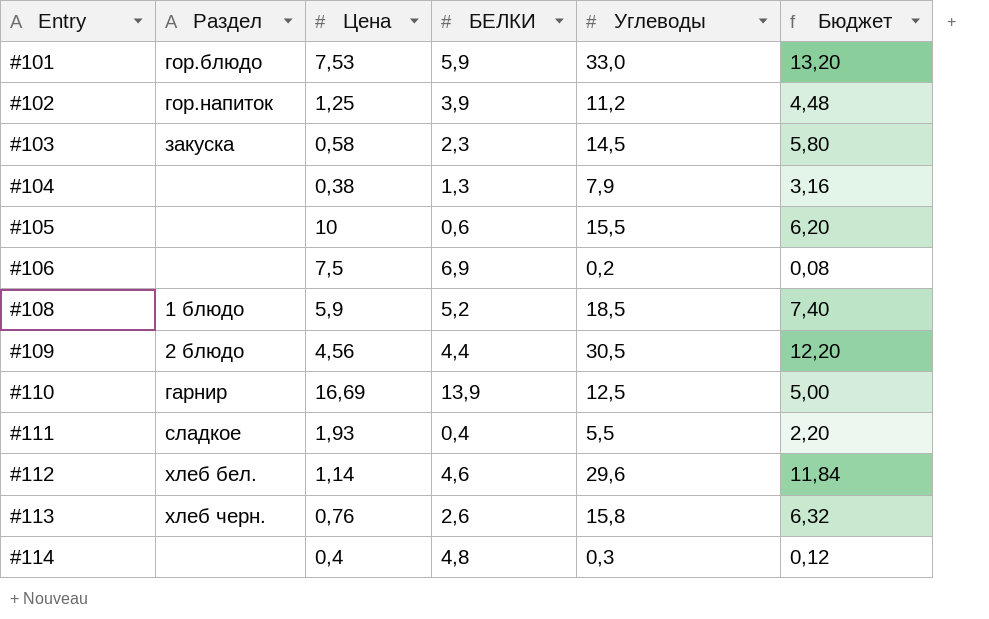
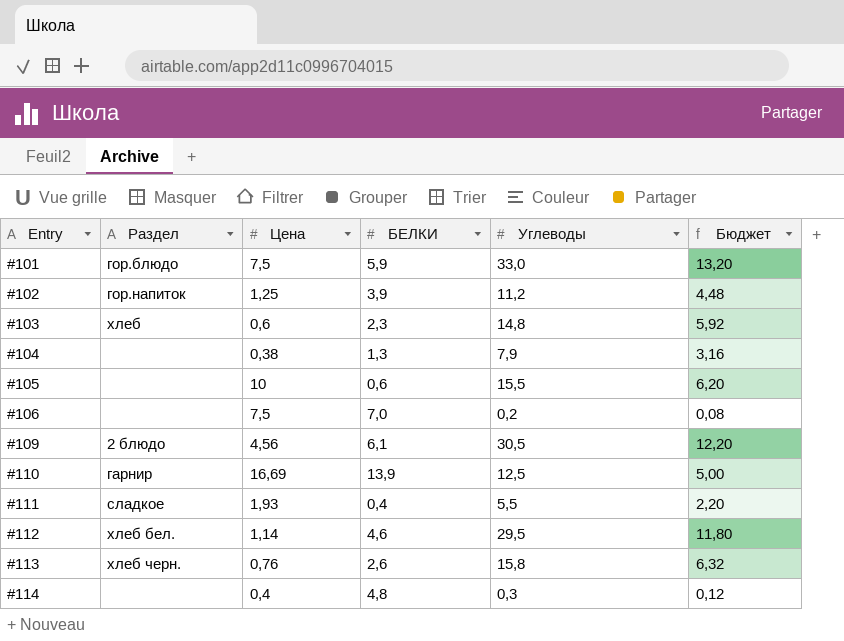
row #108: 1 блюдо | 5,9 | 5,2 | 18,5 | 7,40 -> none
#101 | Цена: 7,53 -> 7,5
#103 | Раздел: закуска -> хлеб
#103 | Цена: 0,58 -> 0,6
#103 | Углеводы: 14,5 -> 14,8
#103 | Бюджет: 5,80 -> 5,92
#106 | БЕЛКИ: 6,9 -> 7,0
#109 | БЕЛКИ: 4,4 -> 6,1
#112 | Углеводы: 29,6 -> 29,5
#112 | Бюджет: 11,84 -> 11,80

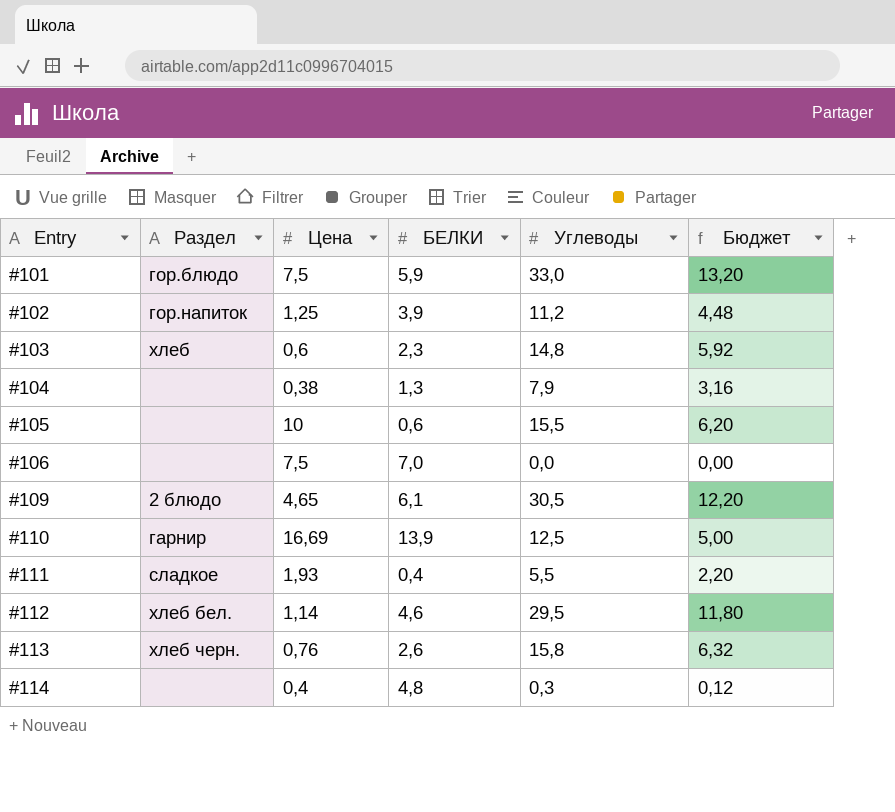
#106 | Углеводы: 0,2 -> 0,0
#106 | Бюджет: 0,08 -> 0,00
#109 | Цена: 4,56 -> 4,65

